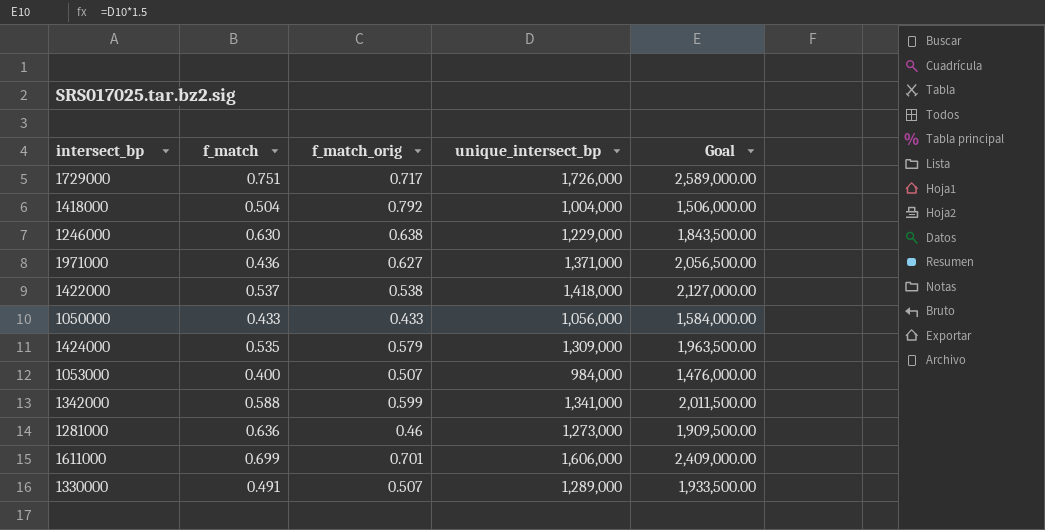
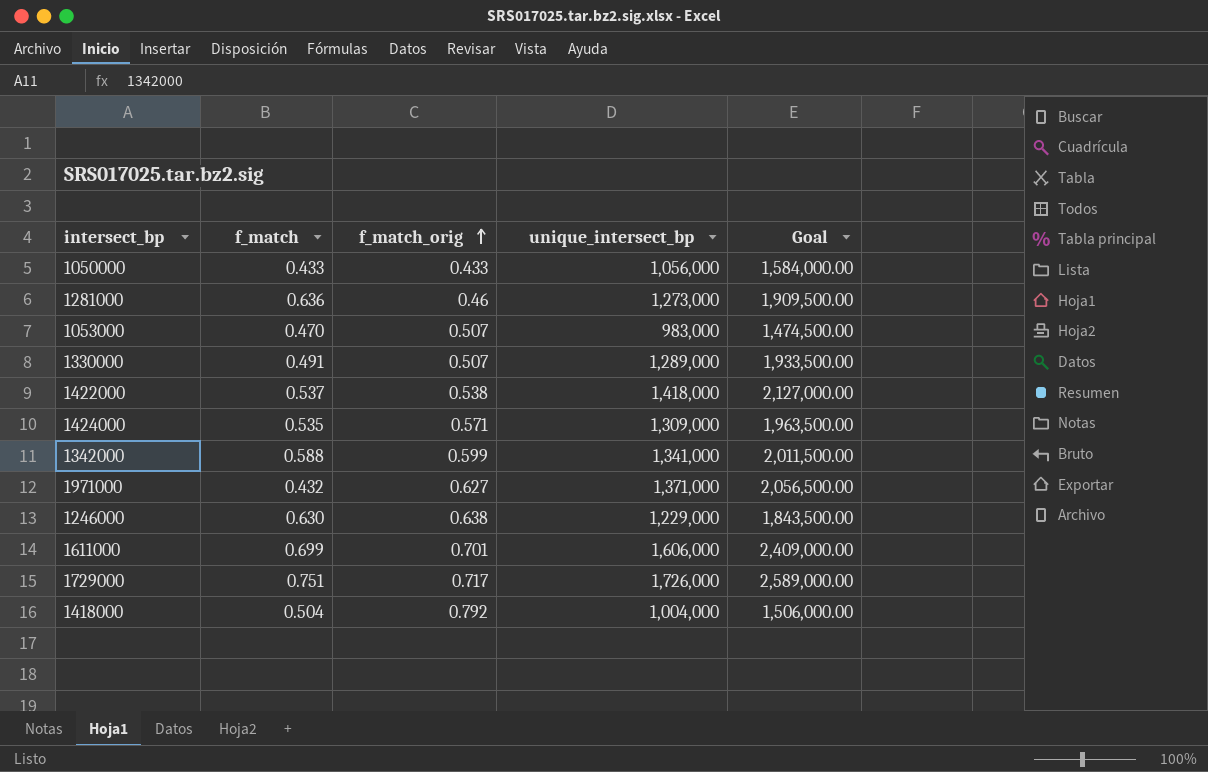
row order: none -> f_match_orig ascending
1053000 | f_match: 0.400 -> 0.470
1053000 | unique_intersect_bp: 984,000 -> 983,000
1053000 | Goal: 1,476,000.00 -> 1,474,500.00
1424000 | f_match_orig: 0.579 -> 0.571
1971000 | f_match: 0.436 -> 0.432

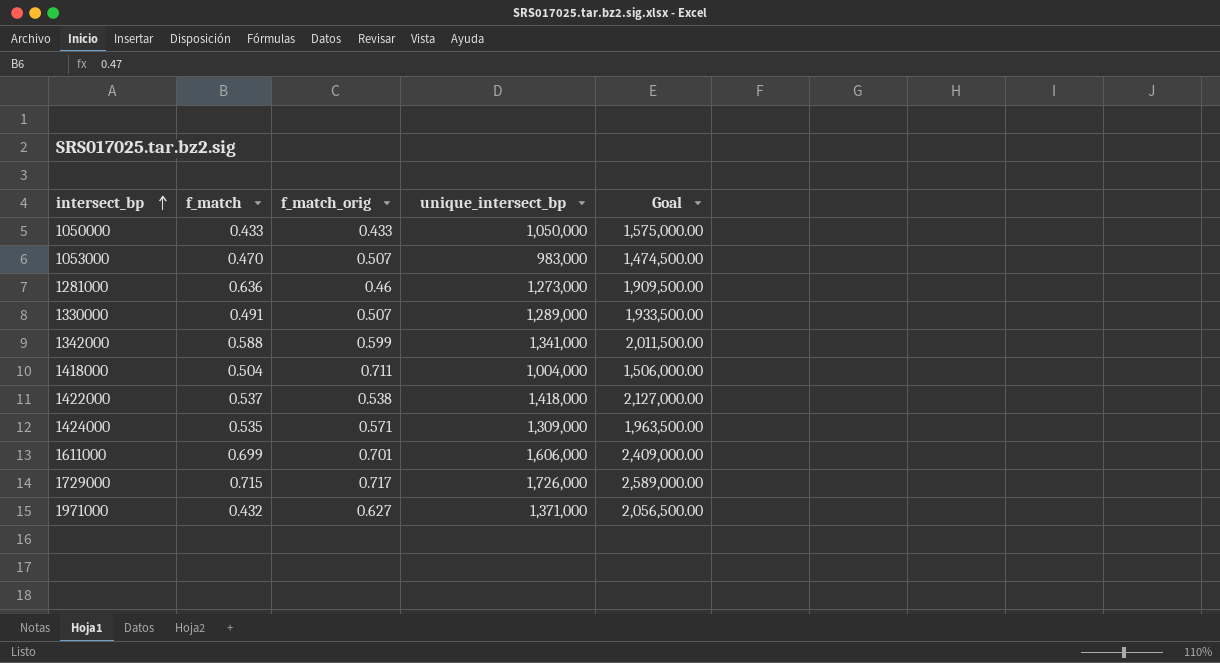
row order: f_match_orig ascending -> intersect_bp ascending
row 1246000: 0.630 | 0.638 | 1,229,000 | 1,843,500.00 -> none
1050000 | unique_intersect_bp: 1,056,000 -> 1,050,000
1050000 | Goal: 1,584,000.00 -> 1,575,000.00
1418000 | f_match_orig: 0.792 -> 0.711
1729000 | f_match: 0.751 -> 0.715

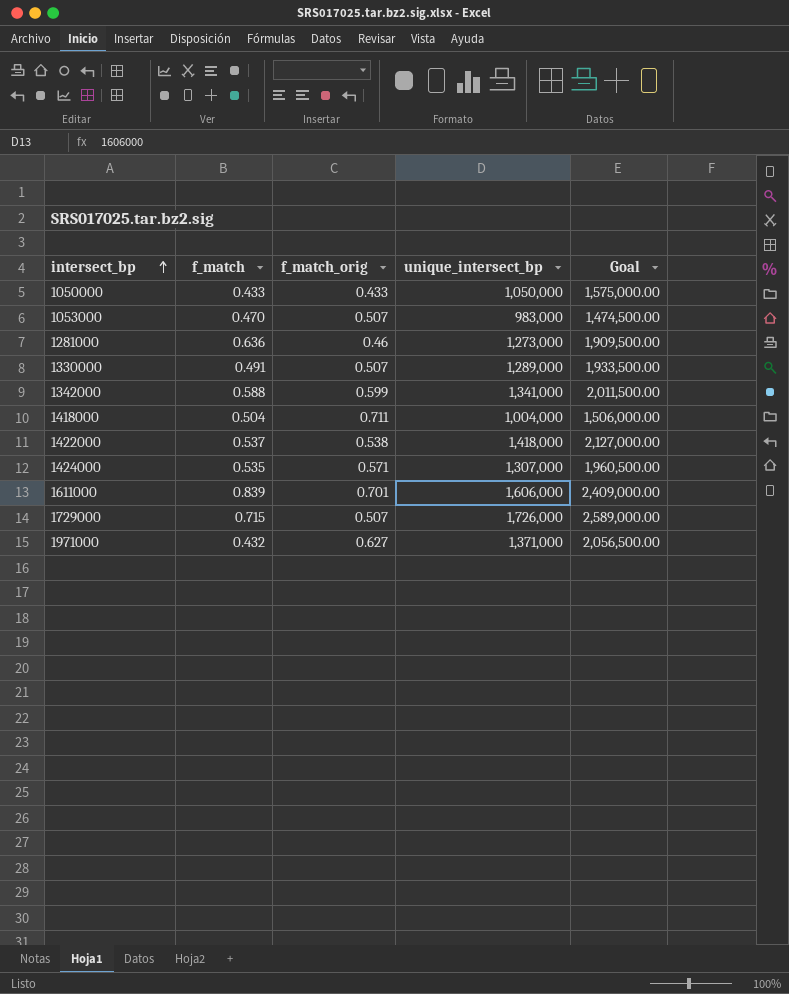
1424000 | unique_intersect_bp: 1,309,000 -> 1,307,000
1424000 | Goal: 1,963,500.00 -> 1,960,500.00
1611000 | f_match: 0.699 -> 0.839
1729000 | f_match_orig: 0.717 -> 0.507

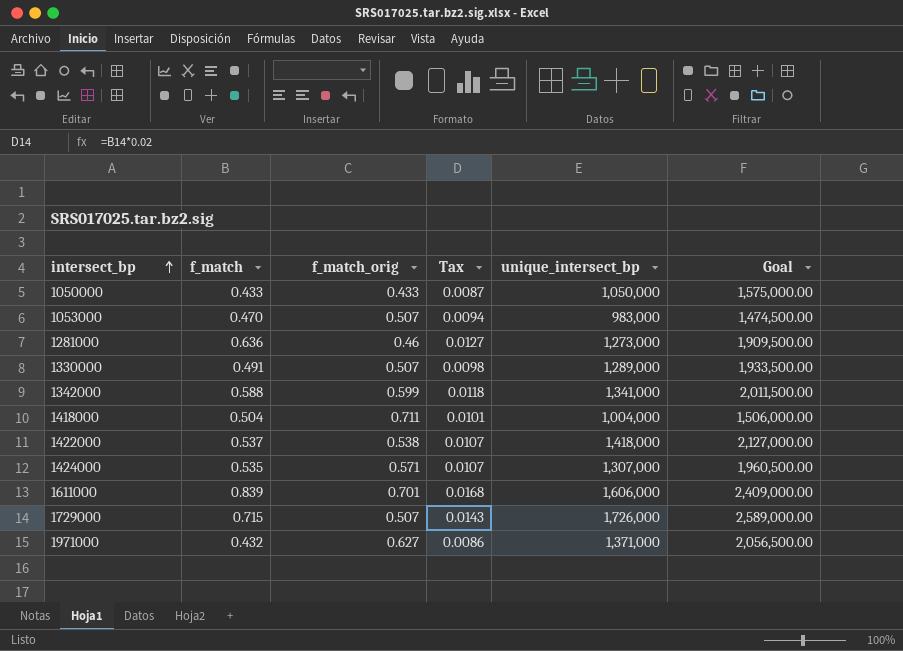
column Tax | formula: none -> [f_match] * 0.02

